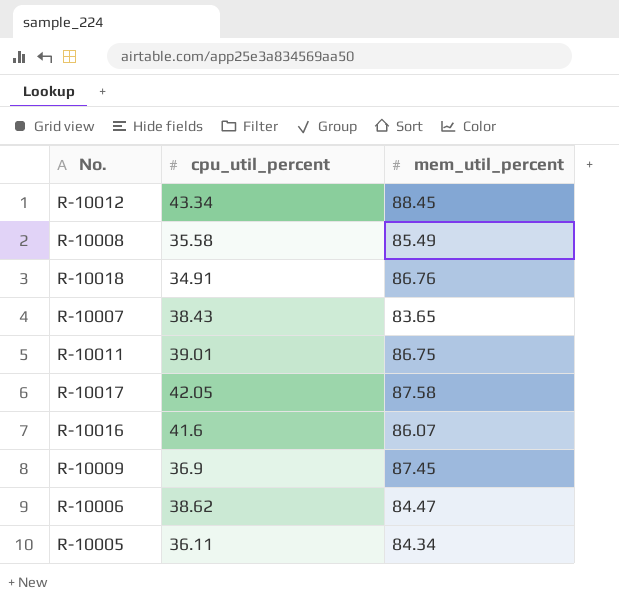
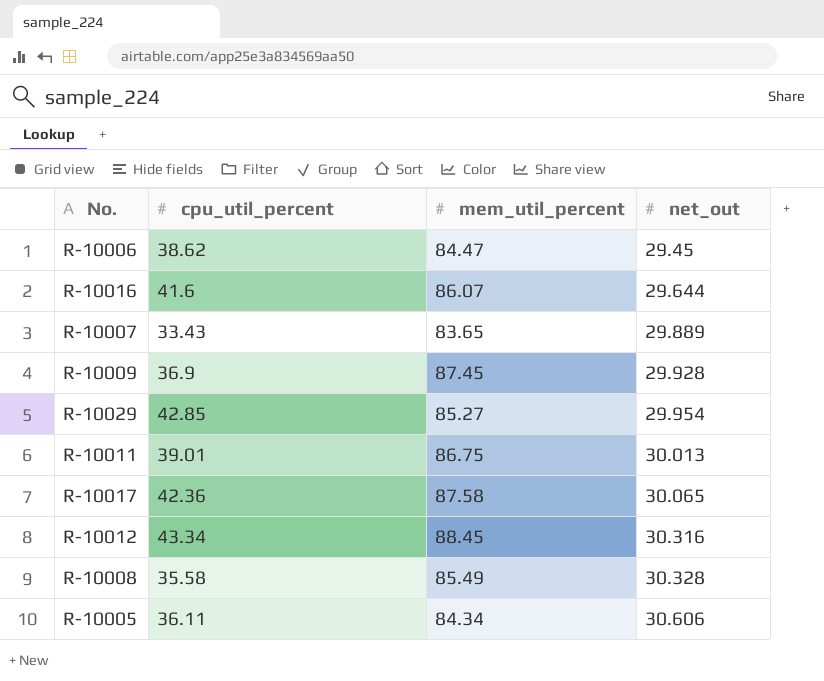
row order: none -> net_out ascending
column net_out | position: none -> 4
row R-10018: 34.91 | 86.76 -> none
R-10007 | cpu_util_percent: 38.43 -> 33.43
row R-10029: none -> 42.85 | 85.27 | 29.954
R-10017 | cpu_util_percent: 42.05 -> 42.36

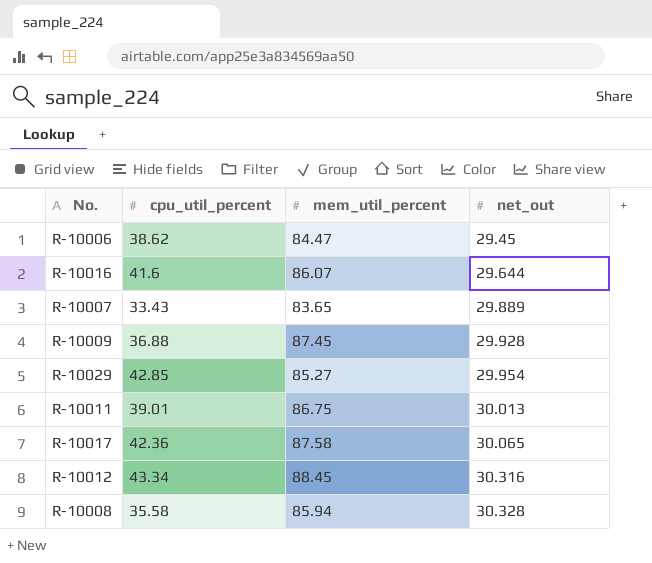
row R-10005: 36.11 | 84.34 | 30.606 -> none
R-10009 | cpu_util_percent: 36.9 -> 36.88
R-10008 | mem_util_percent: 85.49 -> 85.94

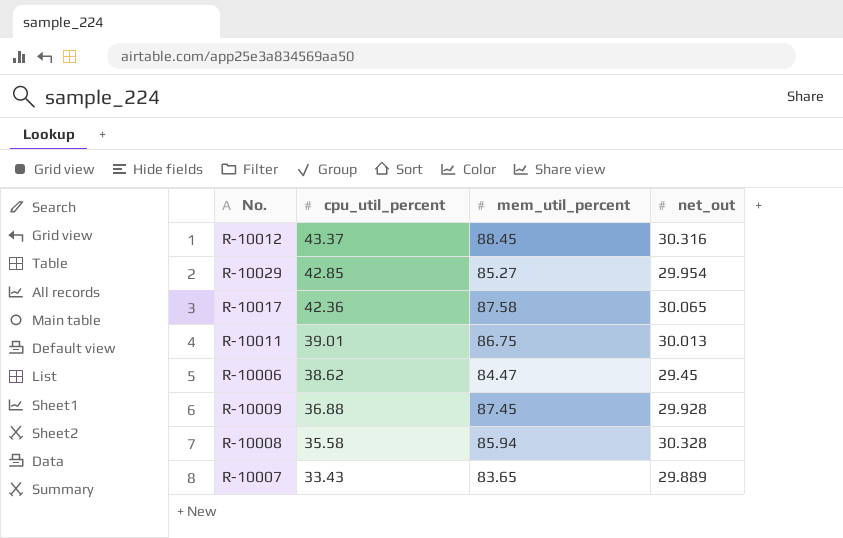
row order: net_out ascending -> cpu_util_percent descending
row R-10016: 41.6 | 86.07 | 29.644 -> none
R-10012 | cpu_util_percent: 43.34 -> 43.37

